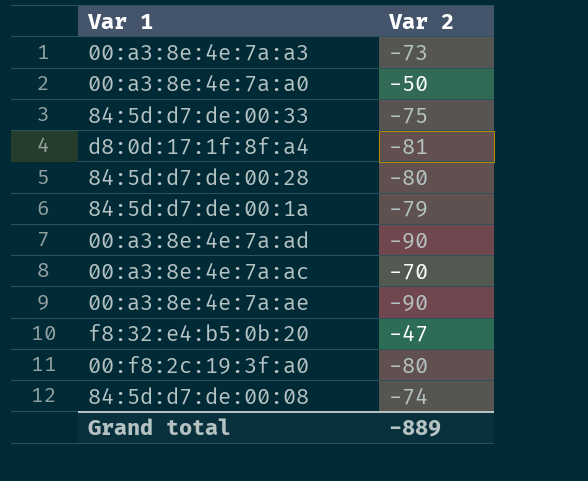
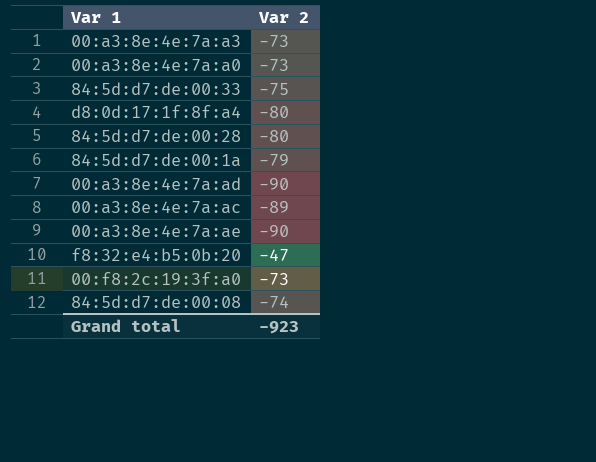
00:a3:8e:4e:7a:a0 | Var 2: -50 -> -73
d8:0d:17:1f:8f:a4 | Var 2: -81 -> -80
00:a3:8e:4e:7a:ac | Var 2: -70 -> -89
00:f8:2c:19:3f:a0 | Var 2: -80 -> -73
Grand total | Var 2: -889 -> -923

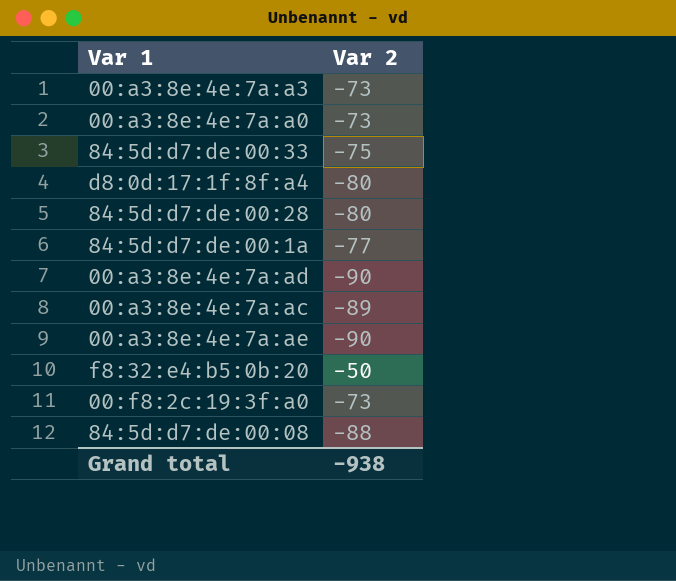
84:5d:d7:de:00:1a | Var 2: -79 -> -77
f8:32:e4:b5:0b:20 | Var 2: -47 -> -50
84:5d:d7:de:00:08 | Var 2: -74 -> -88
Grand total | Var 2: -923 -> -938

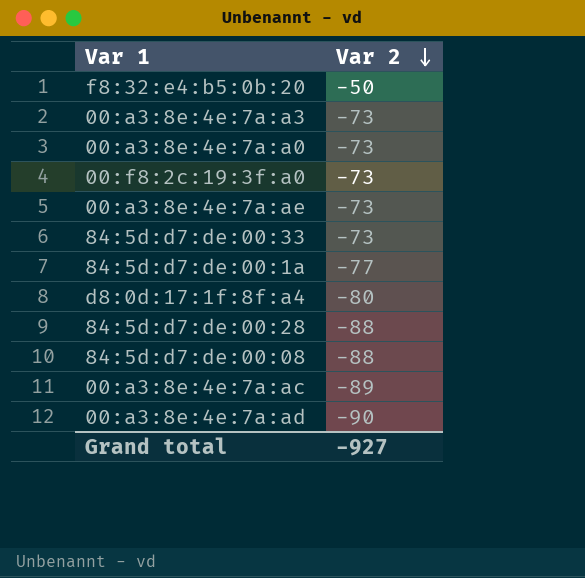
row order: none -> Var 2 descending
00:a3:8e:4e:7a:ae | Var 2: -90 -> -73
84:5d:d7:de:00:33 | Var 2: -75 -> -73
84:5d:d7:de:00:28 | Var 2: -80 -> -88
Grand total | Var 2: -938 -> -927

